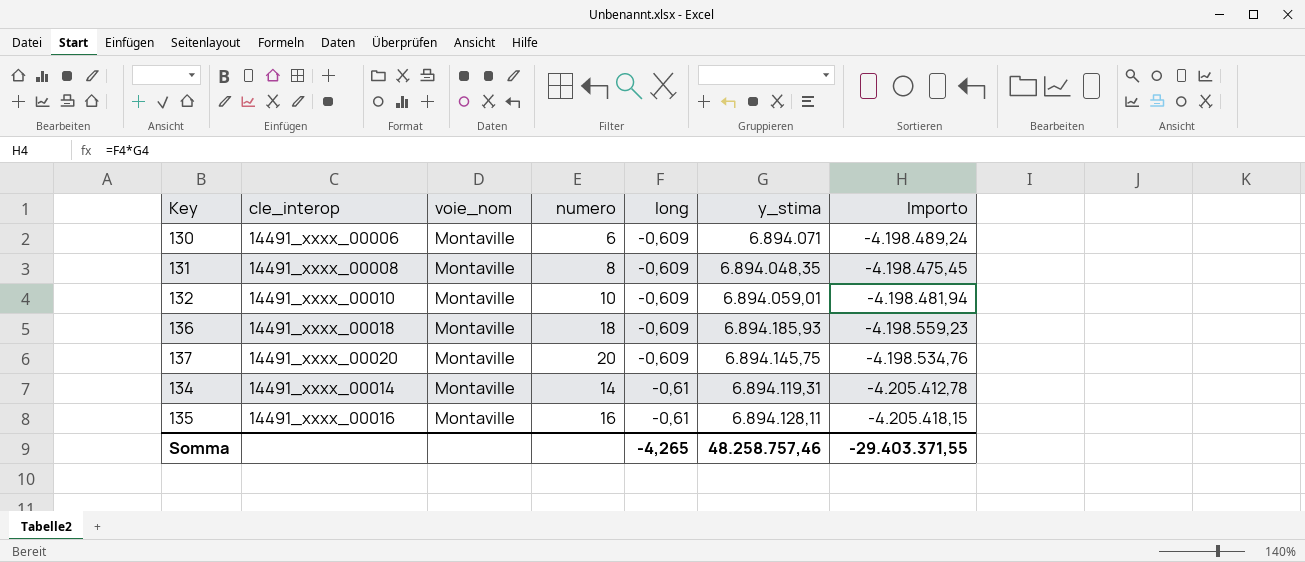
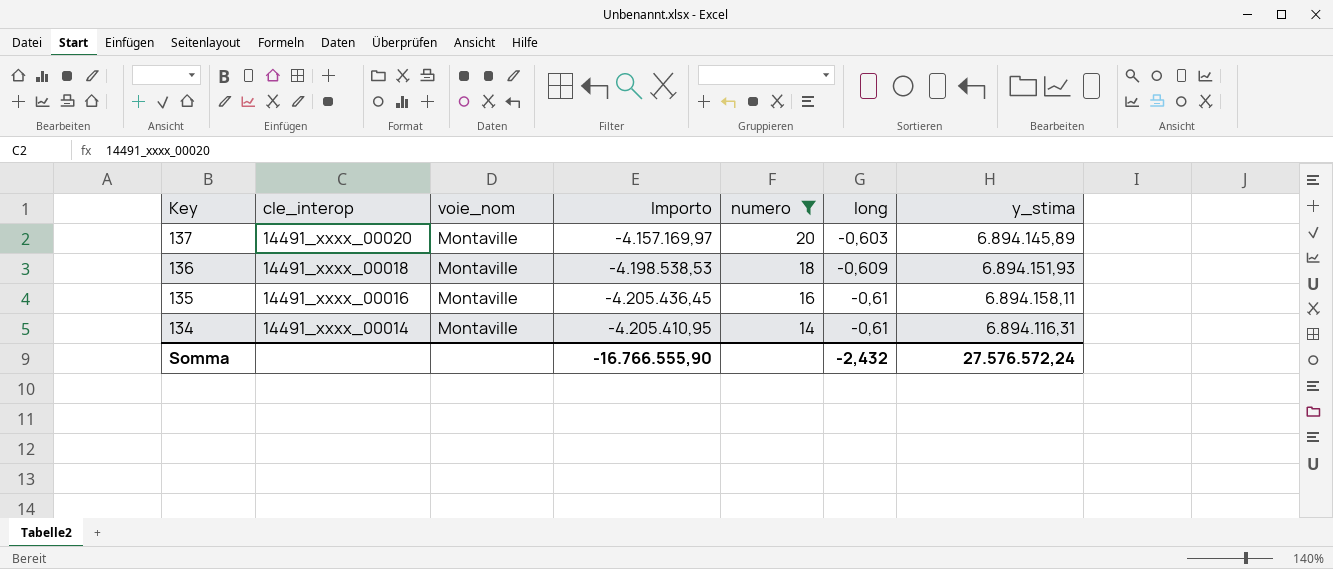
filter: none -> numero >= 14
row order: long descending -> Key descending
column Importo | position: 7 -> 4
137 | Importo: -4.198.534,76 -> -4.157.169,97
137 | long: -0,609 -> -0,603
137 | y_stima: 6.894.145,75 -> 6.894.145,89
136 | Importo: -4.198.559,23 -> -4.198.538,53
136 | y_stima: 6.894.185,93 -> 6.894.151,93
135 | Importo: -4.205.418,15 -> -4.205.436,45
135 | y_stima: 6.894.128,11 -> 6.894.158,11
134 | Importo: -4.205.412,78 -> -4.205.410,95
134 | y_stima: 6.894.119,31 -> 6.894.116,31
Somma | Importo: -29.403.371,55 -> -16.766.555,90
Somma | long: -4,265 -> -2,432
Somma | y_stima: 48.258.757,46 -> 27.576.572,24

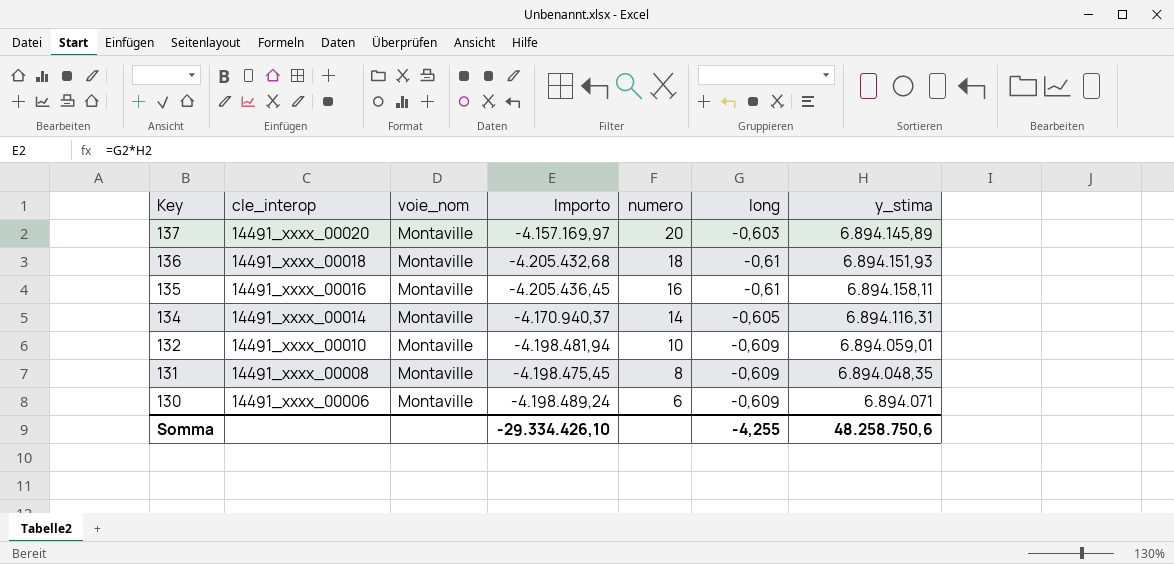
filter: numero >= 14 -> none
136 | Importo: -4.198.538,53 -> -4.205.432,68
136 | long: -0,609 -> -0,61
134 | Importo: -4.205.410,95 -> -4.170.940,37
134 | long: -0,61 -> -0,605
Somma | Importo: -16.766.555,90 -> -29.334.426,10
Somma | long: -2,432 -> -4,255
Somma | y_stima: 27.576.572,24 -> 48.258.750,6

